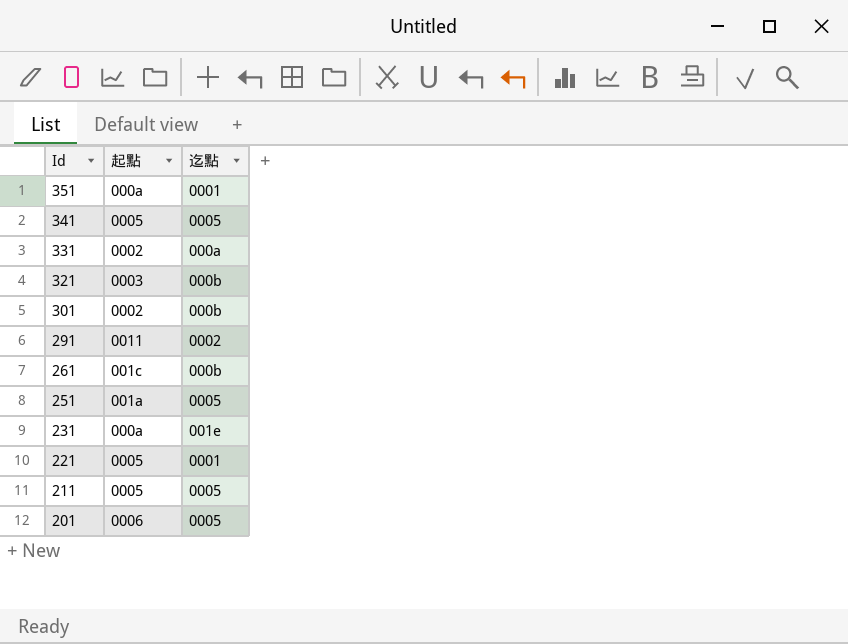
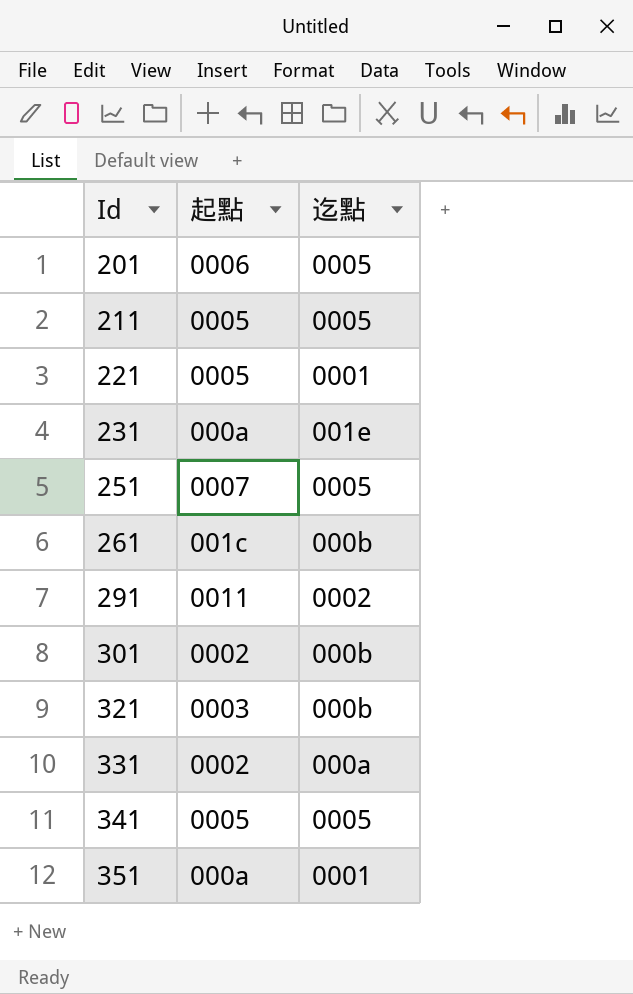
row order: Id descending -> Id ascending
251 | 起點: 001a -> 0007

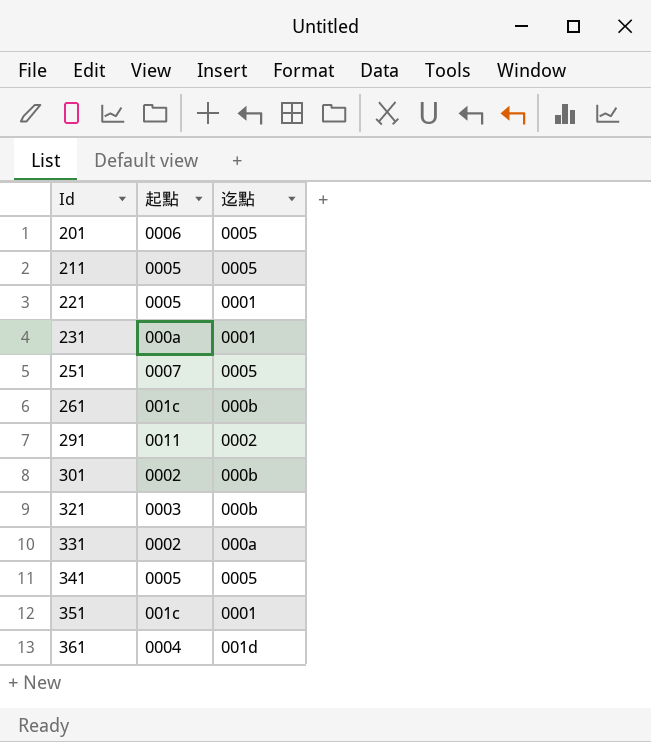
231 | 迄點: 001e -> 0001
351 | 起點: 000a -> 001c
row 361: none -> 0004 | 001d

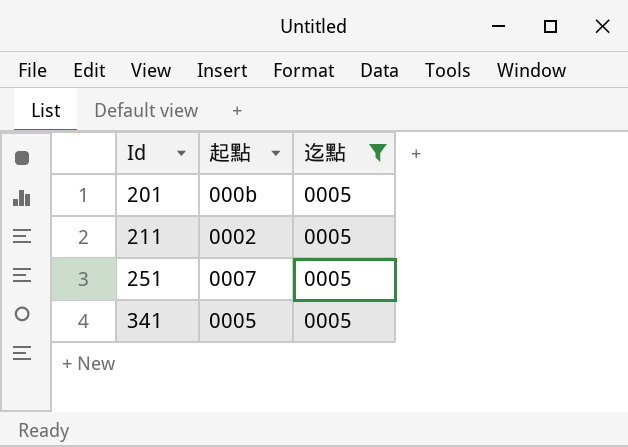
filter: none -> 迄點 = 0005
201 | 起點: 0006 -> 000b
211 | 起點: 0005 -> 0002

